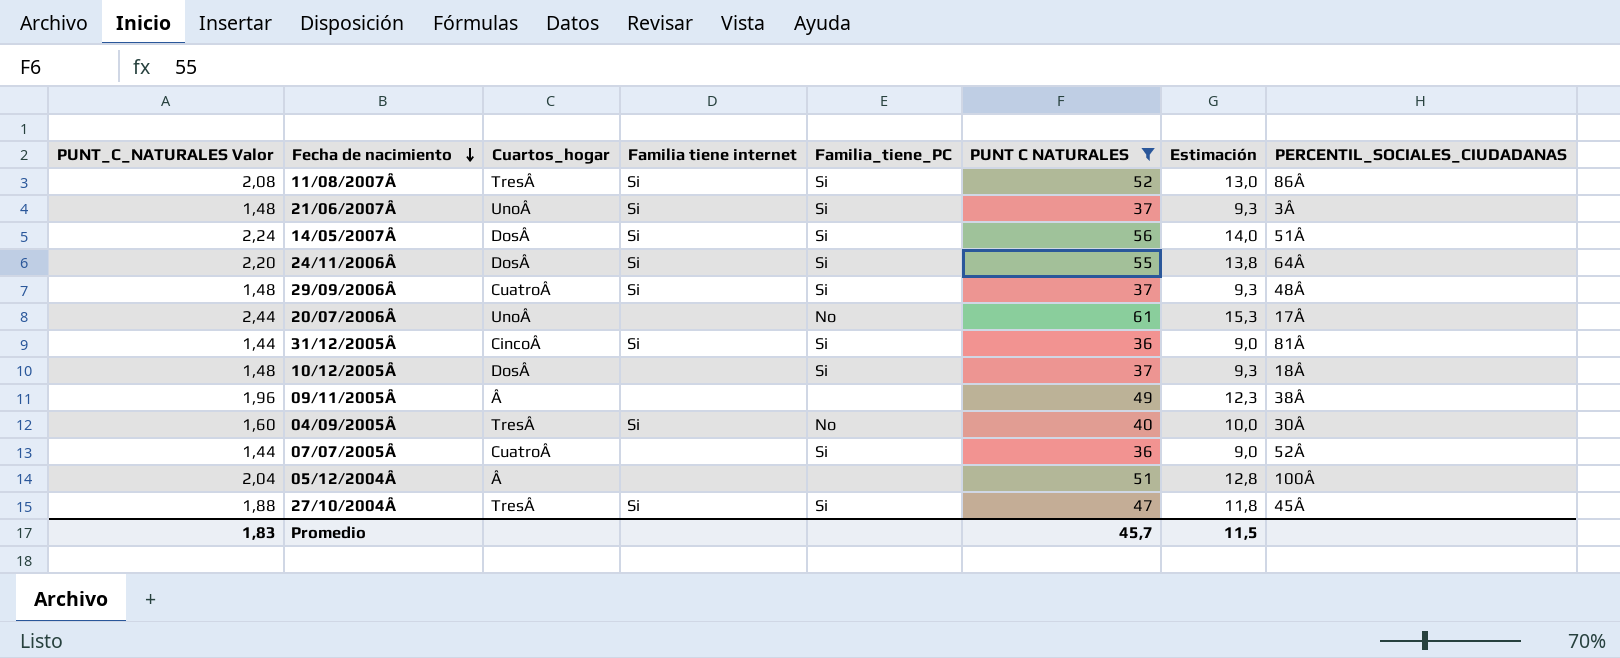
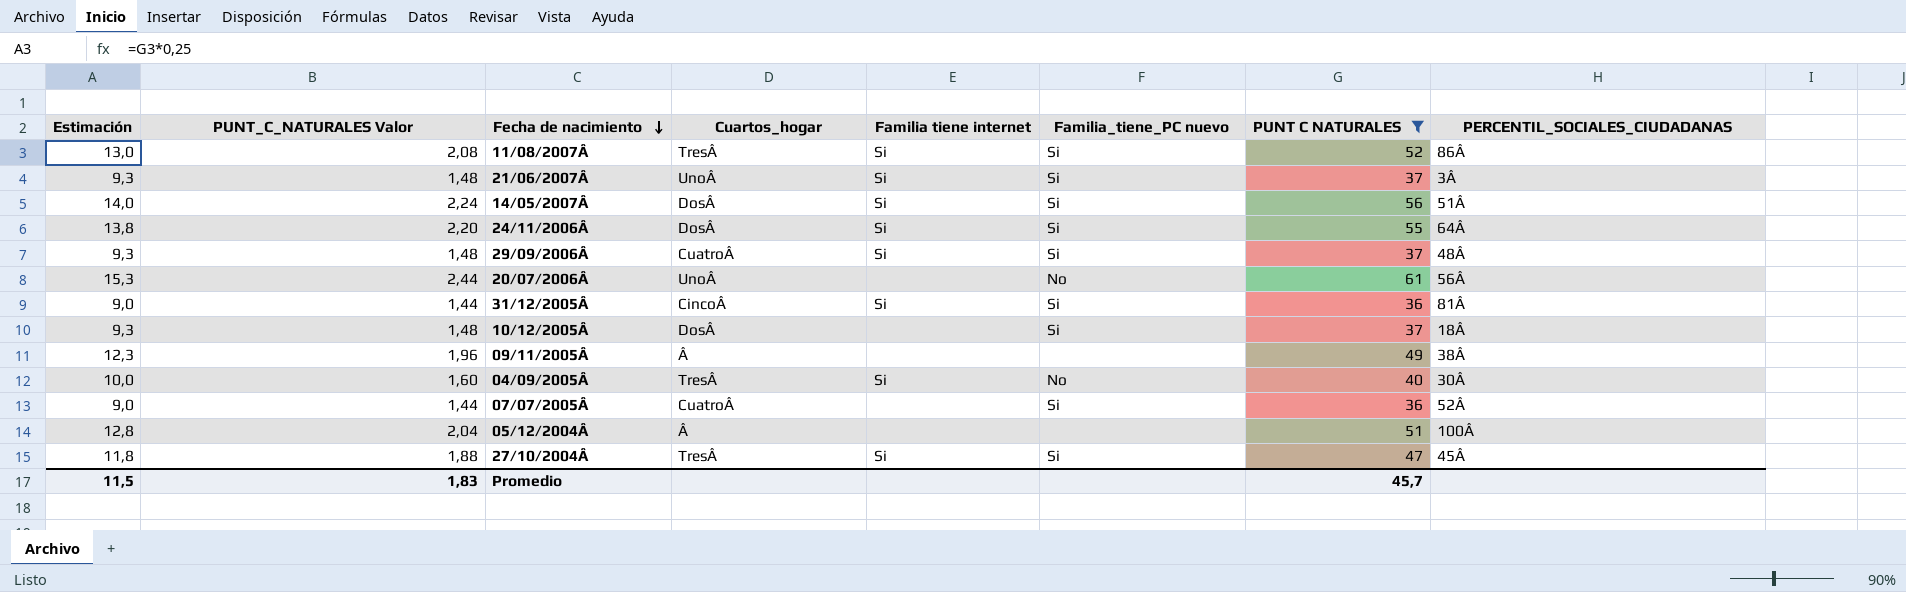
column Estimación | position: 7 -> 1
column name: Familia_tiene_PC -> Familia_tiene_PC nuevo
20/07/2006Â | PERCENTIL_SOCIALES_CIUDADANAS: 17Â -> 56Â

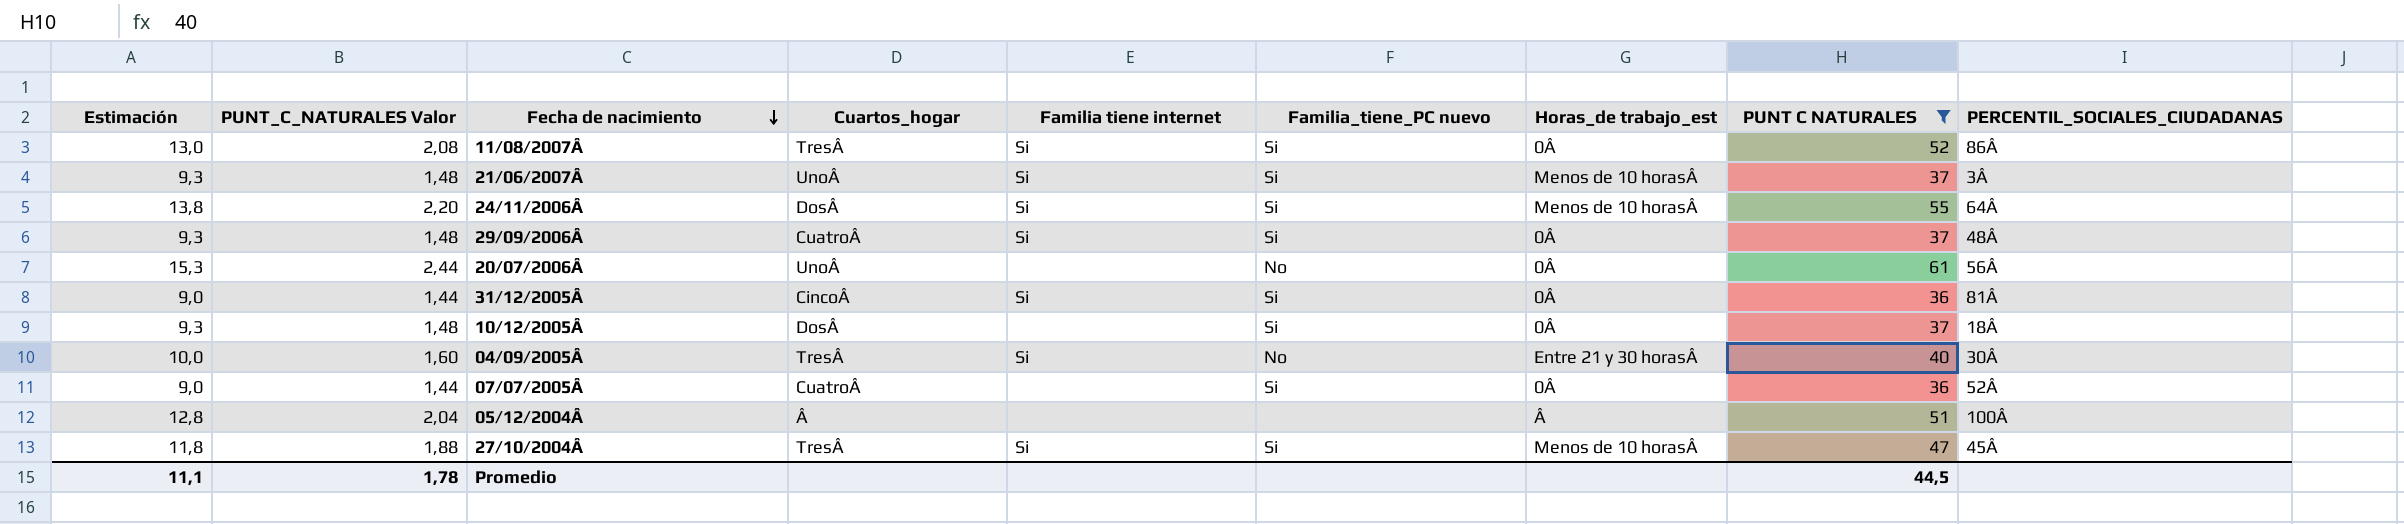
column Horas_de trabajo_est | position: none -> 7
row 14/05/2007Â: 14,0 | 2,24 | DosÂ | Si | Si | 56 | 51Â -> none
row 09/11/2005Â: 12,3 | 1,96 | Â | none | none | 49 | 38Â -> none
Promedio | Estimación: 11,5 -> 11,1
Promedio | PUNT_C_NATURALES Valor: 1,83 -> 1,78
Promedio | PUNT C NATURALES: 45,7 -> 44,5

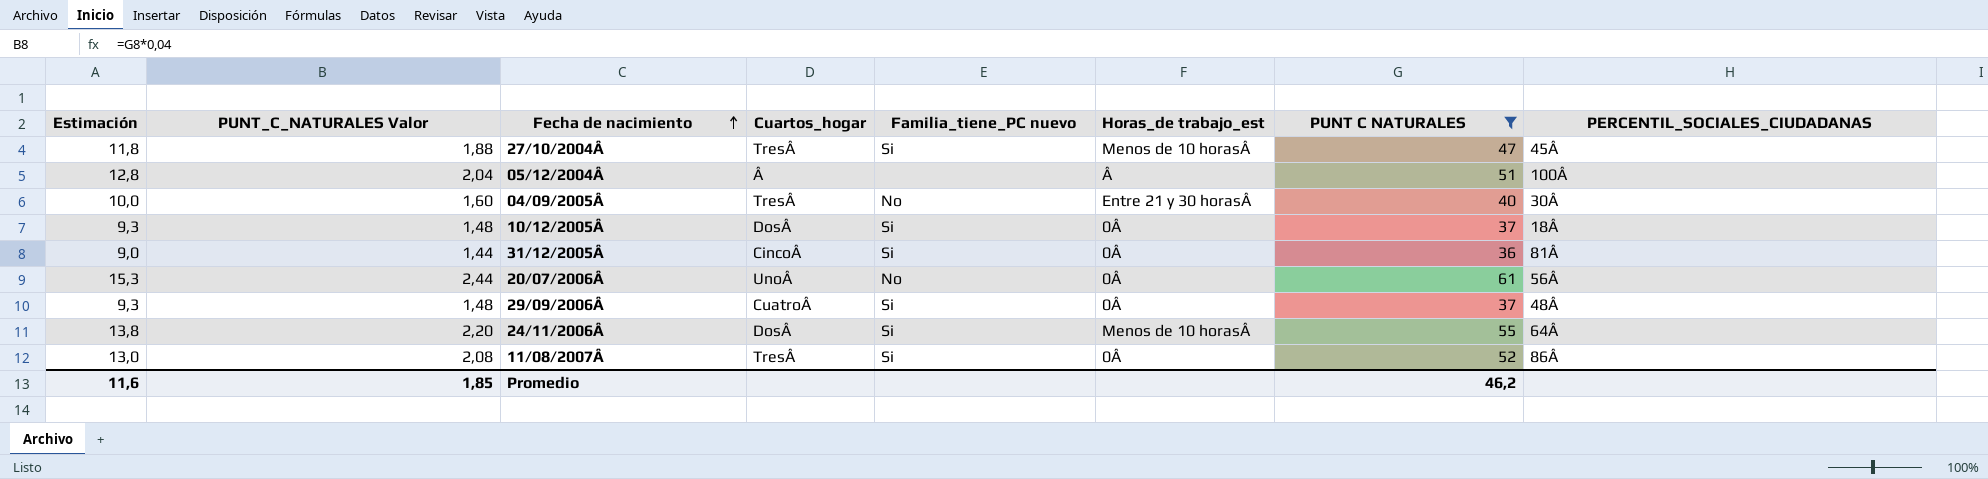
row order: Fecha de nacimiento descending -> Fecha de nacimiento ascending
column Familia tiene internet | position: 5 -> none
row 21/06/2007Â: 9,3 | 1,48 | UnoÂ | Si | Si | Menos de 10 horasÂ | 37 | 3Â -> none
row 07/07/2005Â: 9,0 | 1,44 | CuatroÂ | none | Si | 0Â | 36 | 52Â -> none
Promedio | Estimación: 11,1 -> 11,6
Promedio | PUNT_C_NATURALES Valor: 1,78 -> 1,85
Promedio | PUNT C NATURALES: 44,5 -> 46,2

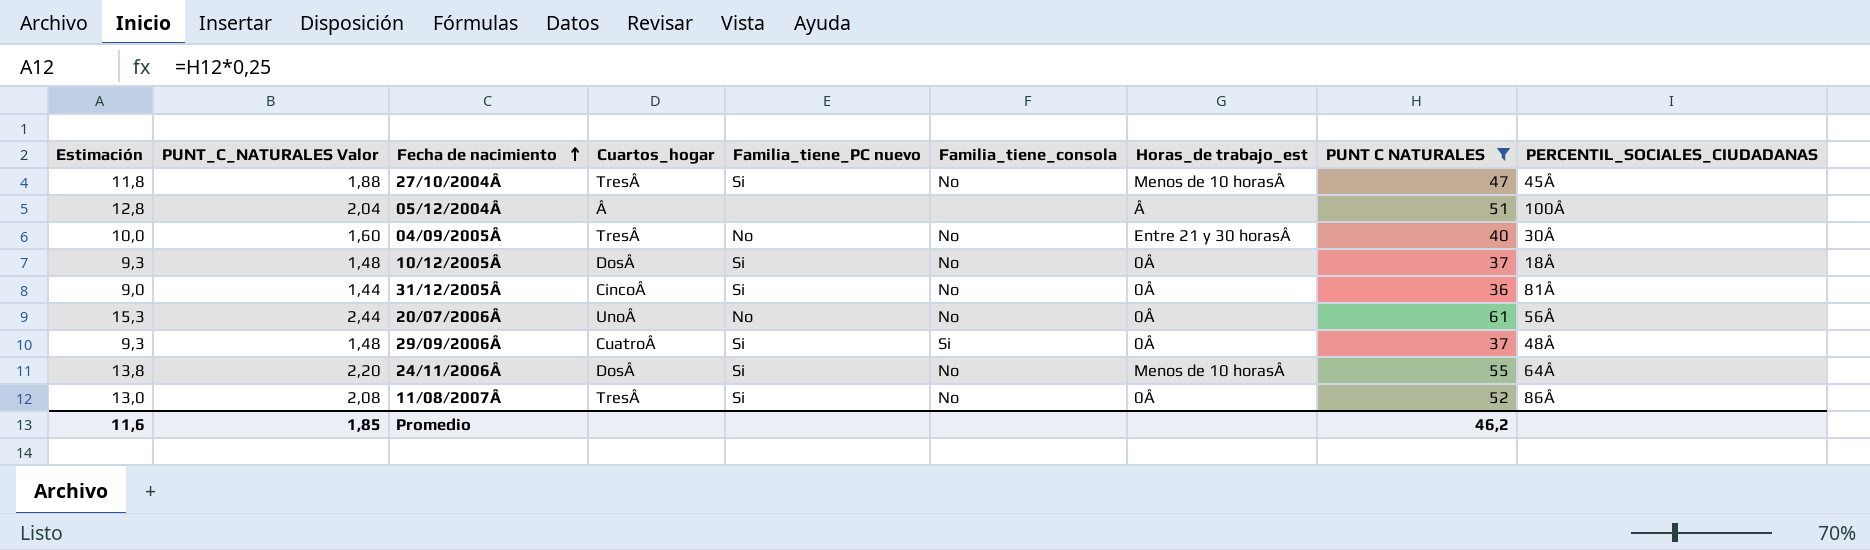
column Familia_tiene_consola | position: none -> 6

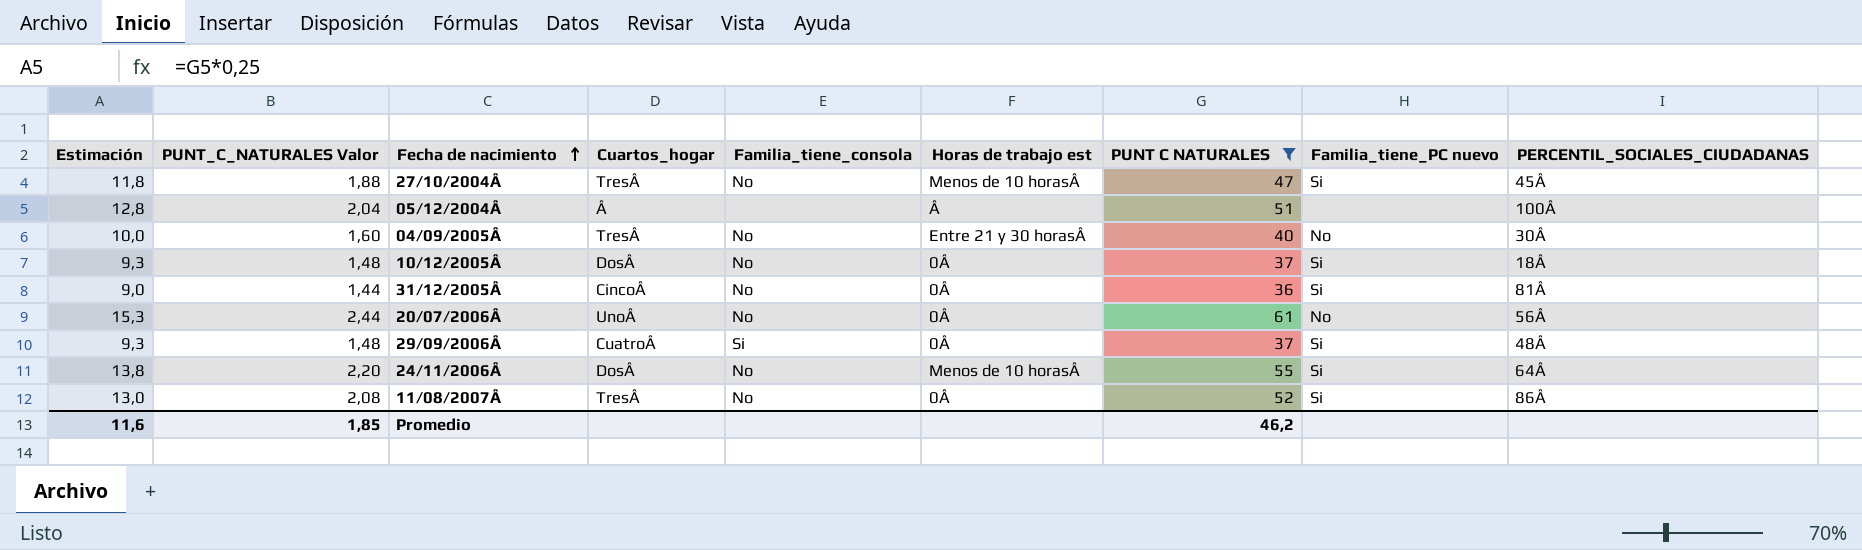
column name: Horas_de trabajo_est -> Horas de trabajo est
column Familia_tiene_PC nuevo | position: 5 -> 8

